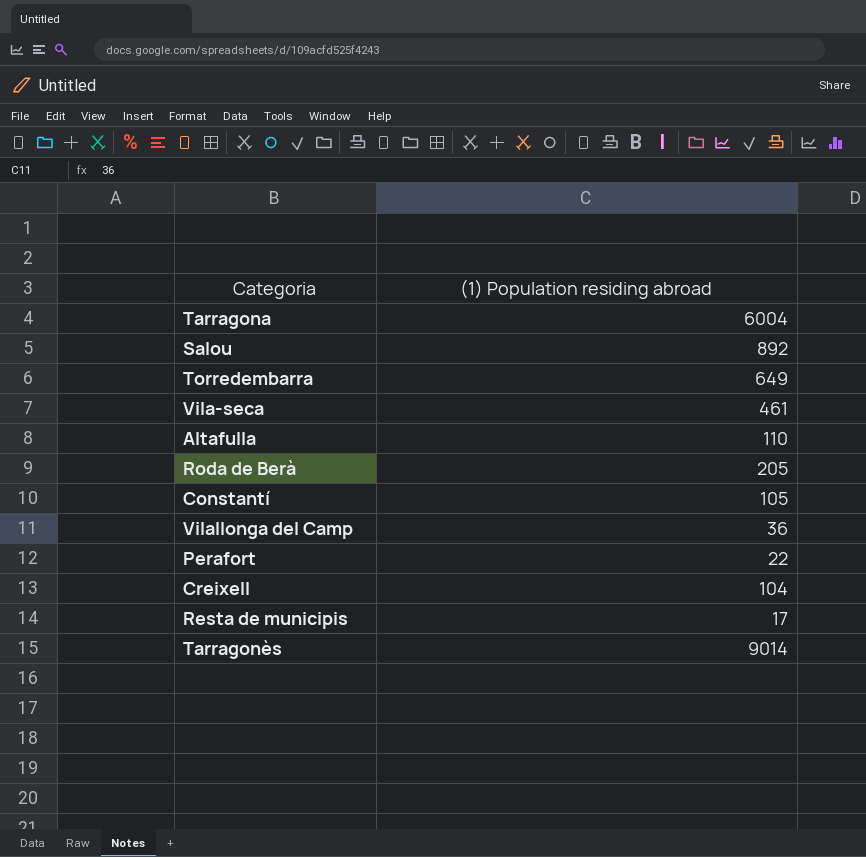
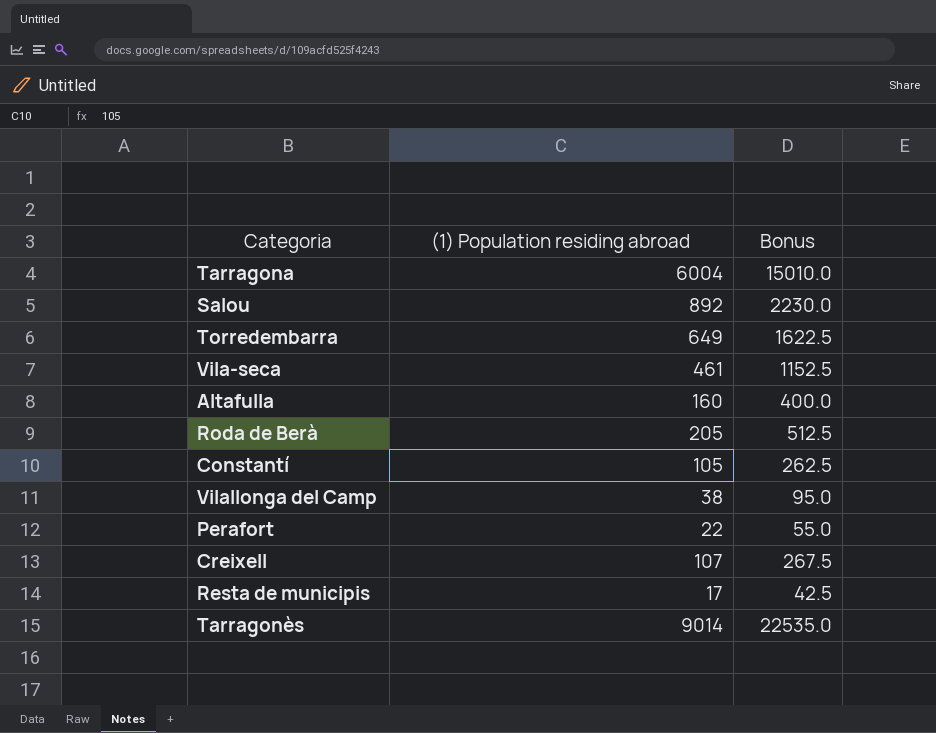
column Bonus | formula: none -> [(1) Population residing abroad] * 2.5
Altafulla | (1) Population residing abroad: 110 -> 160
Vilallonga del Camp | (1) Population residing abroad: 36 -> 38
Creixell | (1) Population residing abroad: 104 -> 107

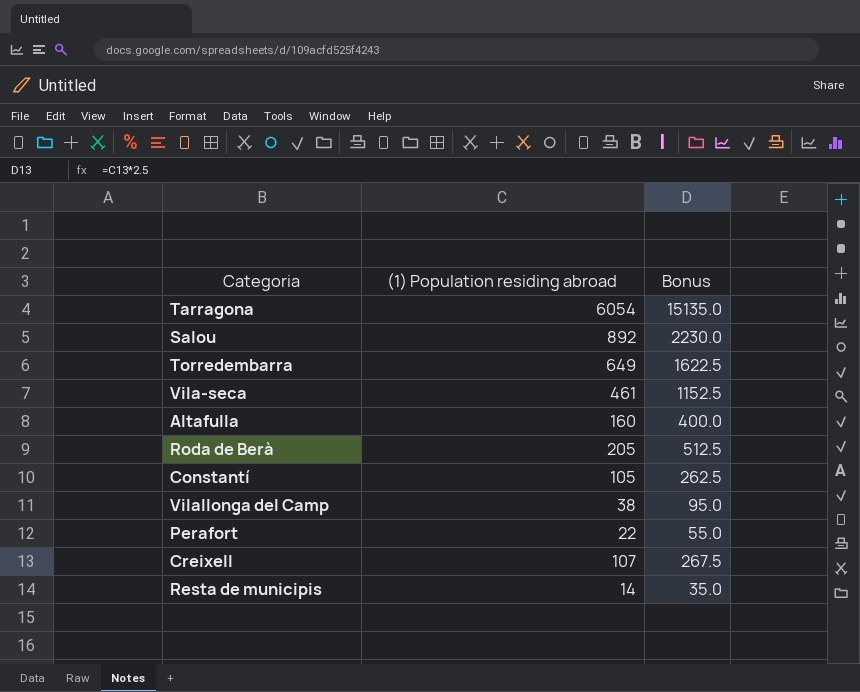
row Tarragonès: 9014 | 22535.0 -> none
Tarragona | (1) Population residing abroad: 6004 -> 6054
Tarragona | Bonus: 15010.0 -> 15135.0
Resta de municipis | (1) Population residing abroad: 17 -> 14
Resta de municipis | Bonus: 42.5 -> 35.0

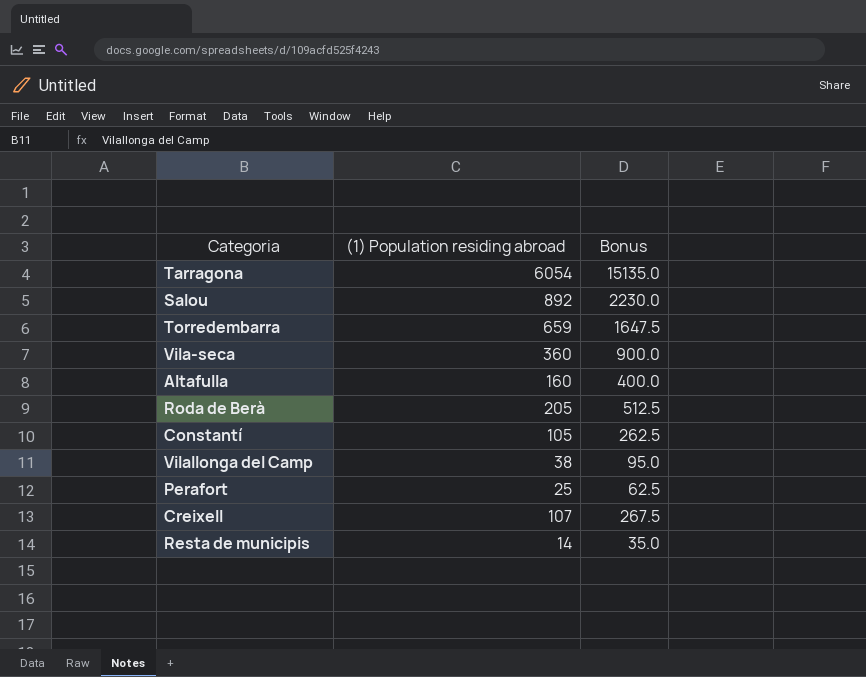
Torredembarra | (1) Population residing abroad: 649 -> 659
Torredembarra | Bonus: 1622.5 -> 1647.5
Vila-seca | (1) Population residing abroad: 461 -> 360
Vila-seca | Bonus: 1152.5 -> 900.0
Perafort | (1) Population residing abroad: 22 -> 25
Perafort | Bonus: 55.0 -> 62.5

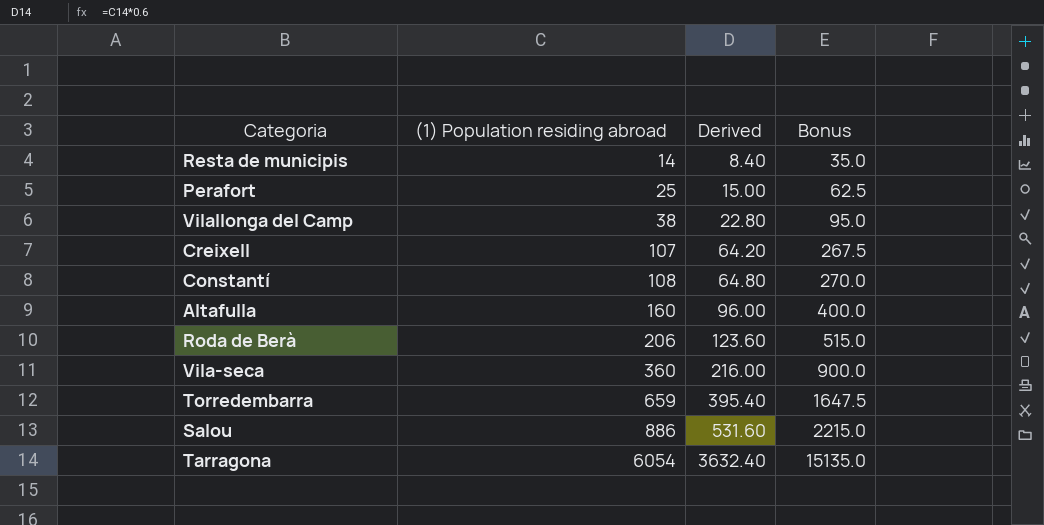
row order: none -> (1) Population residing abroad ascending
column Derived | formula: none -> [(1) Population residing abroad] * 0.6
Constantí | (1) Population residing abroad: 105 -> 108
Constantí | Bonus: 262.5 -> 270.0
Roda de Berà | (1) Population residing abroad: 205 -> 206
Roda de Berà | Bonus: 512.5 -> 515.0
Salou | (1) Population residing abroad: 892 -> 886
Salou | Bonus: 2230.0 -> 2215.0

